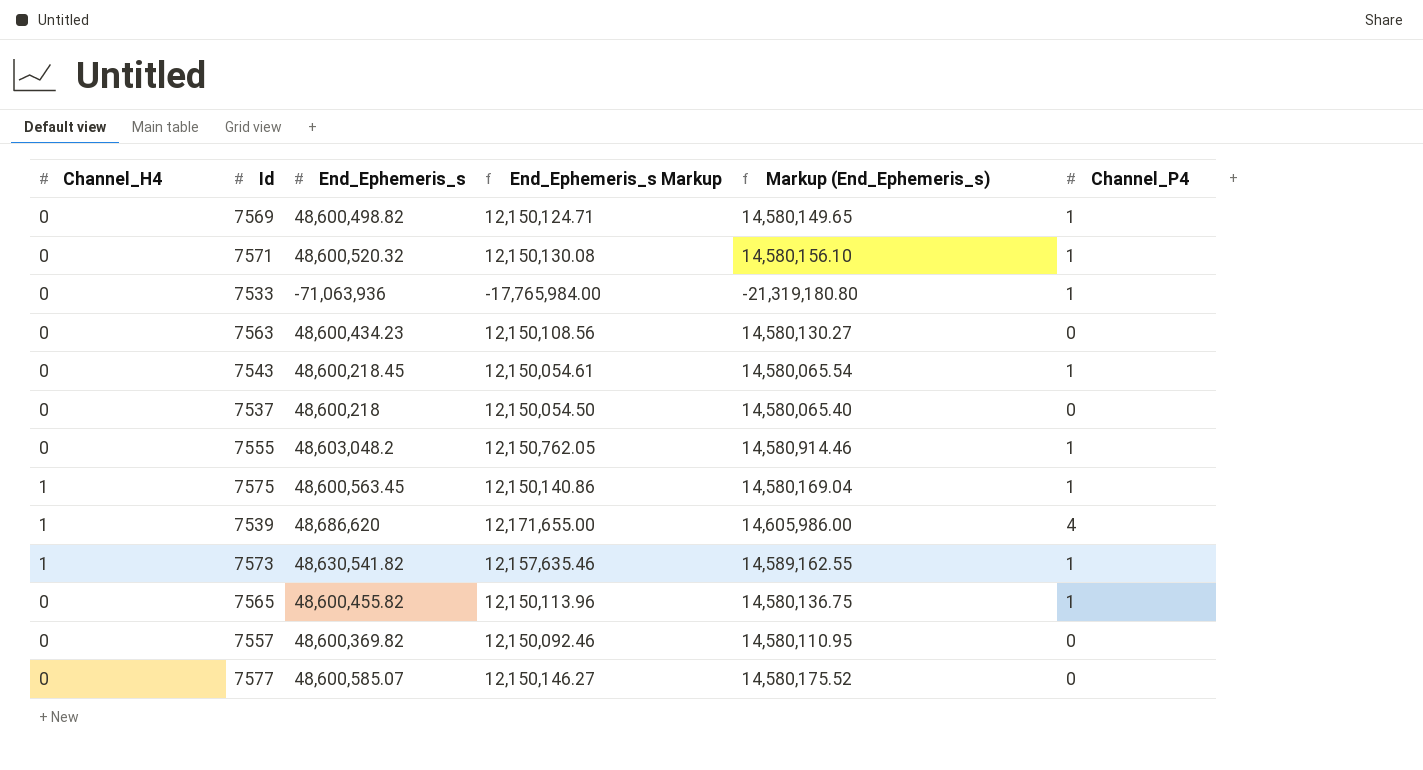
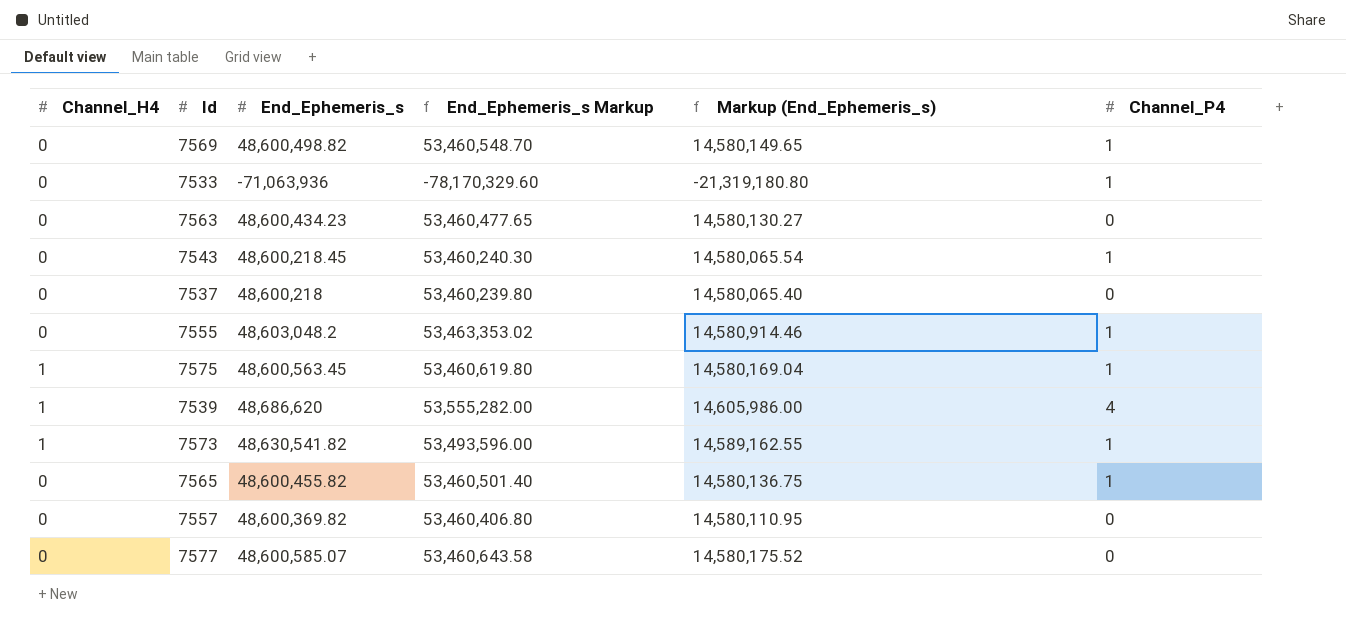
column End_Ephemeris_s Markup | formula: [End_Ephemeris_s] * 0.25 -> [End_Ephemeris_s] * 1.1
row 7571: 0 | 48,600,520.32 | 12,150,130.08 | 14,580,156.10 | 1 -> none

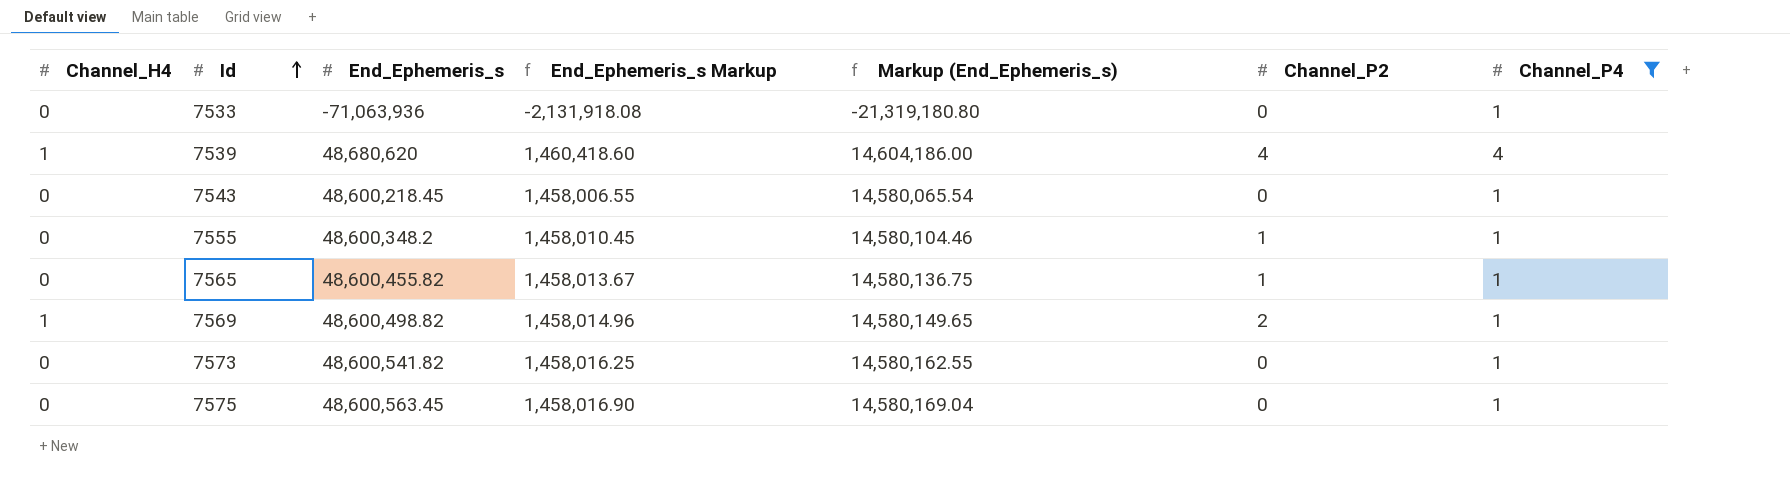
filter: none -> Channel_P4 != 0
row order: none -> Id ascending
column End_Ephemeris_s Markup | formula: [End_Ephemeris_s] * 1.1 -> [End_Ephemeris_s] * 0.03
column Channel_P2 | position: none -> 6
7539 | End_Ephemeris_s: 48,686,620 -> 48,680,620
7539 | Markup (End_Ephemeris_s): 14,605,986.00 -> 14,604,186.00
7555 | End_Ephemeris_s: 48,603,048.2 -> 48,600,348.2
7555 | Markup (End_Ephemeris_s): 14,580,914.46 -> 14,580,104.46
7569 | Channel_H4: 0 -> 1
7573 | Channel_H4: 1 -> 0
7573 | End_Ephemeris_s: 48,630,541.82 -> 48,600,541.82
7573 | Markup (End_Ephemeris_s): 14,589,162.55 -> 14,580,162.55
7575 | Channel_H4: 1 -> 0

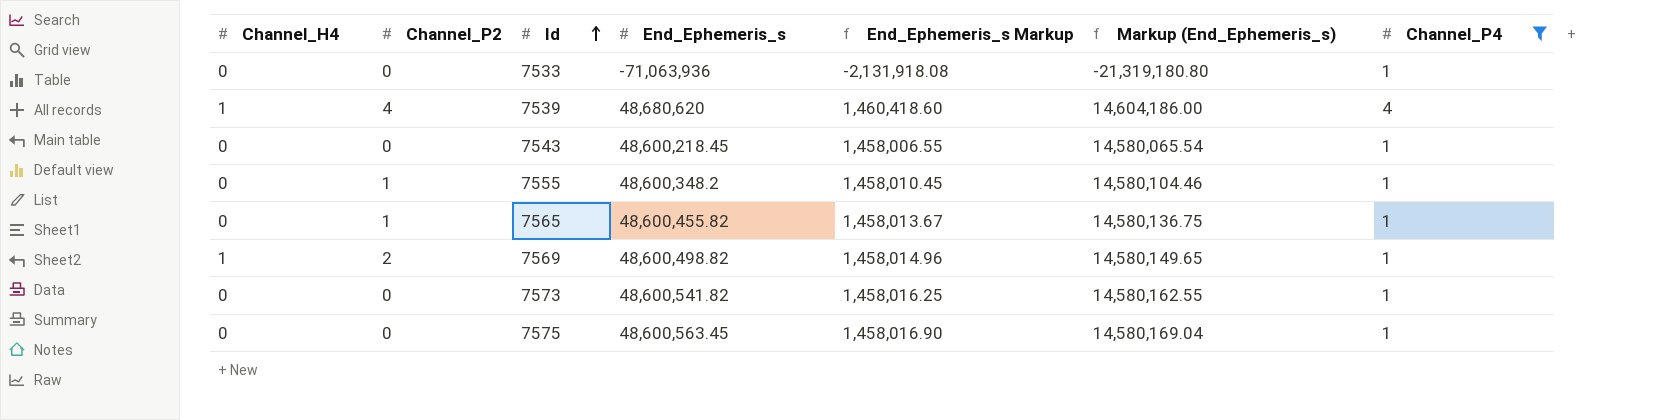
column Channel_P2 | position: 6 -> 2

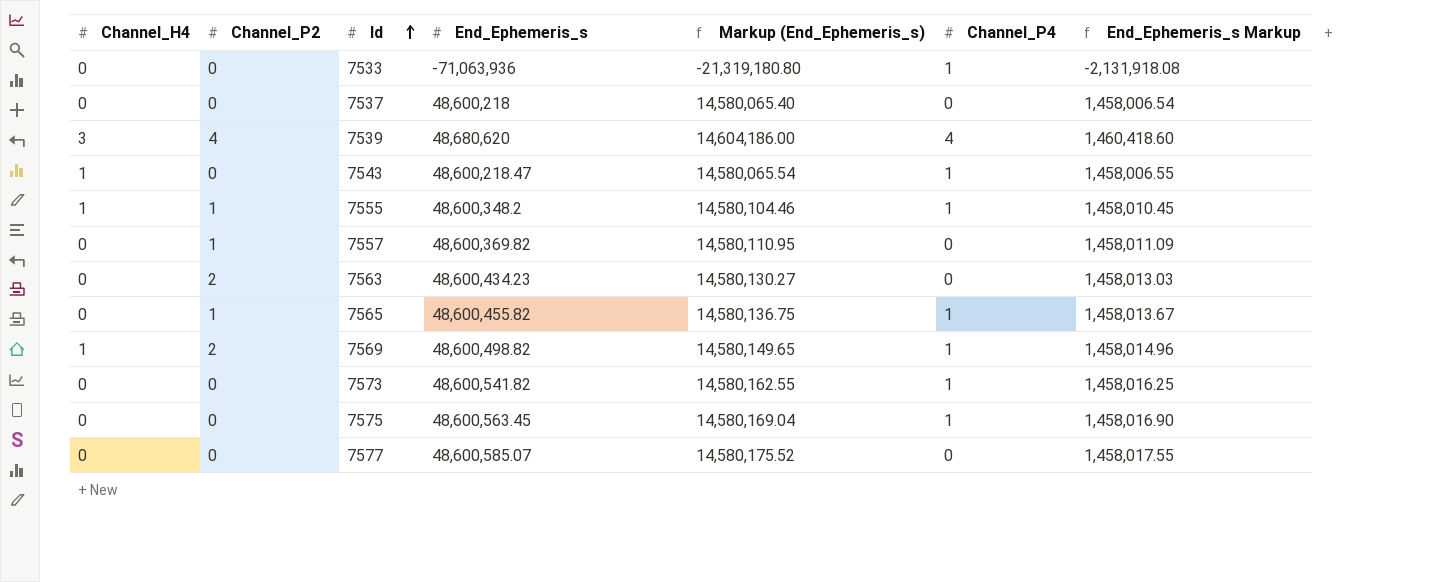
filter: Channel_P4 != 0 -> none
column End_Ephemeris_s Markup | position: 5 -> 7
7539 | Channel_H4: 1 -> 3
7543 | Channel_H4: 0 -> 1
7543 | End_Ephemeris_s: 48,600,218.45 -> 48,600,218.47
7555 | Channel_H4: 0 -> 1

